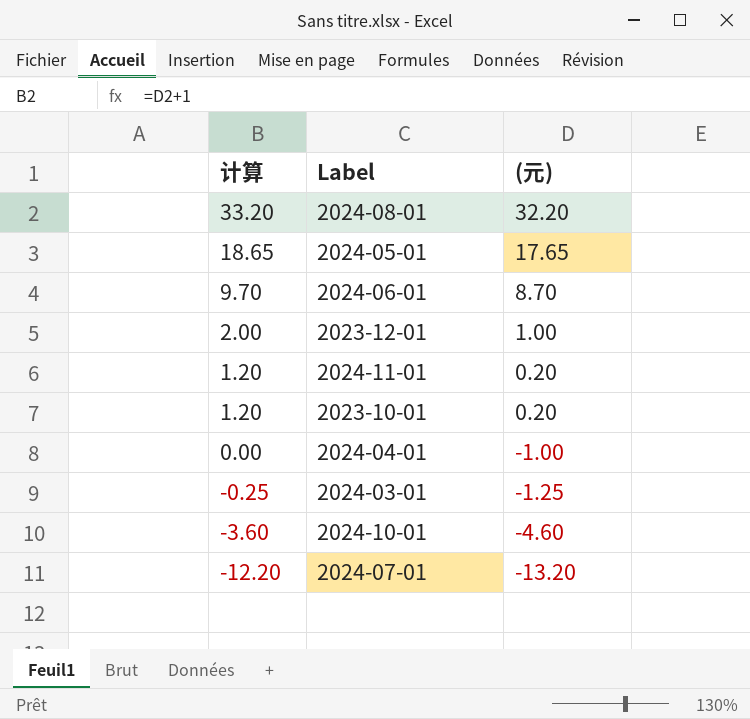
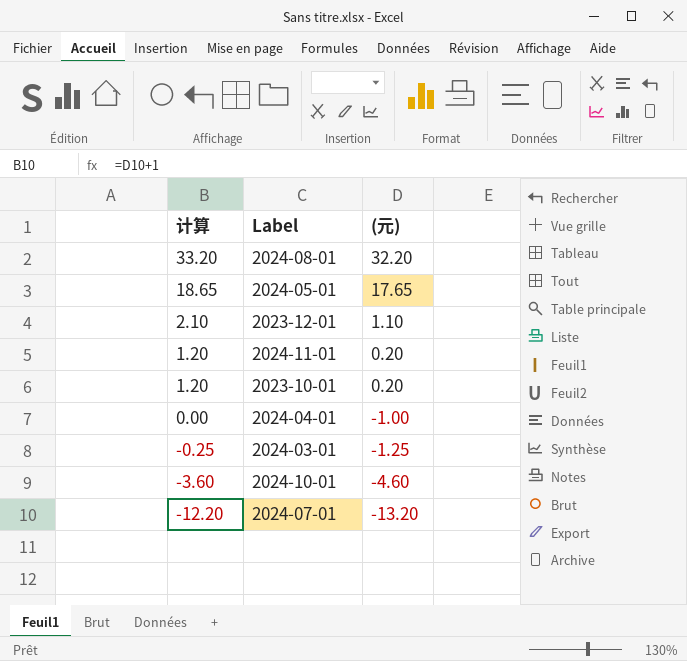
row 2024-06-01: 9.70 | 8.70 -> none
2023-12-01 | 计算: 2.00 -> 2.10
2023-12-01 | (元): 1.00 -> 1.10

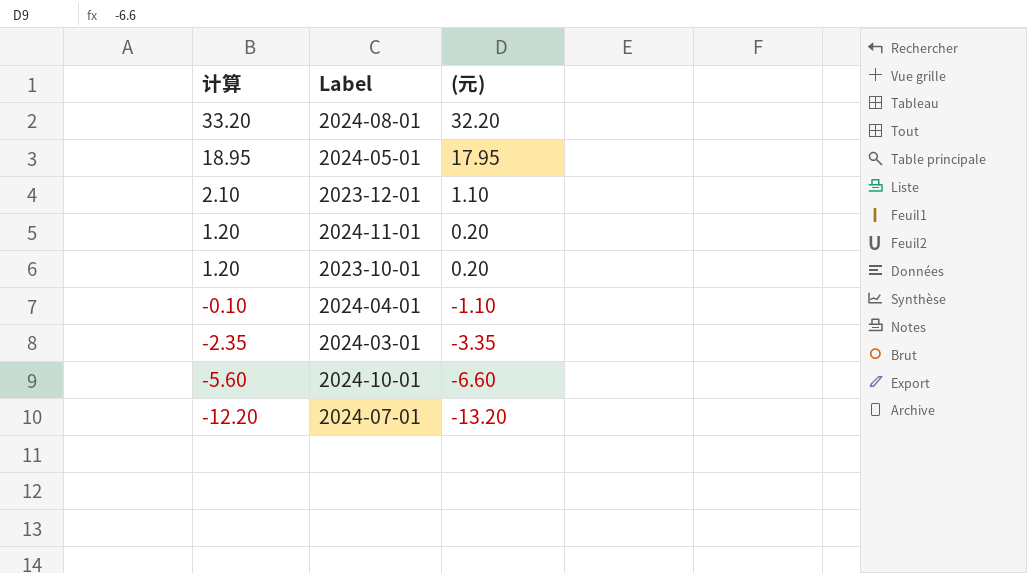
2024-05-01 | 计算: 18.65 -> 18.95
2024-05-01 | (元): 17.65 -> 17.95
2024-04-01 | 计算: 0.00 -> -0.10
2024-04-01 | (元): -1.00 -> -1.10
2024-03-01 | 计算: -0.25 -> -2.35
2024-03-01 | (元): -1.25 -> -3.35
2024-10-01 | 计算: -3.60 -> -5.60
2024-10-01 | (元): -4.60 -> -6.60

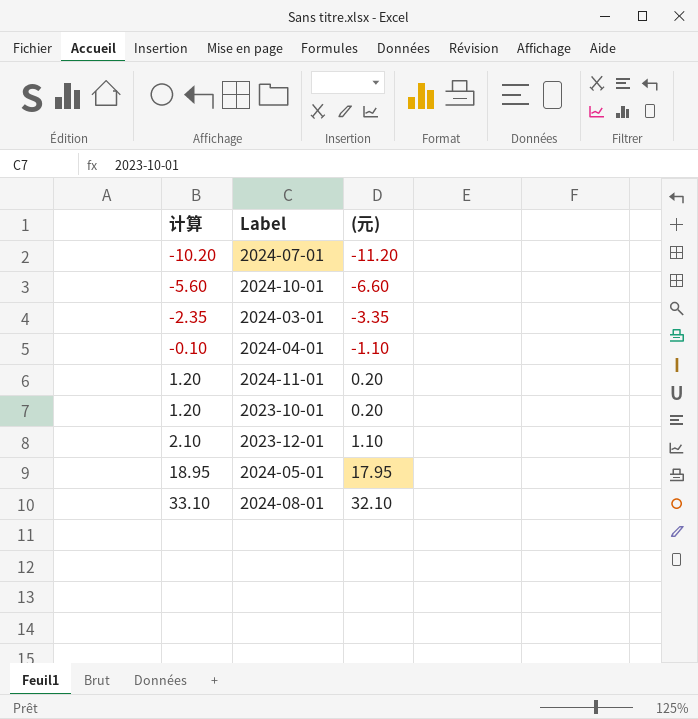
row order: 计算 descending -> 计算 ascending
2024-07-01 | 计算: -12.20 -> -10.20
2024-07-01 | (元): -13.20 -> -11.20
2024-08-01 | 计算: 33.20 -> 33.10
2024-08-01 | (元): 32.20 -> 32.10

